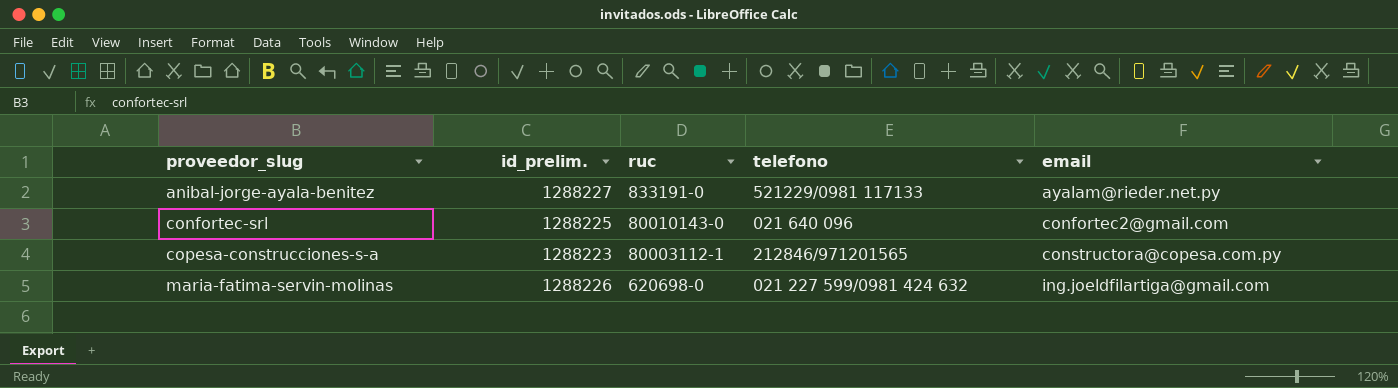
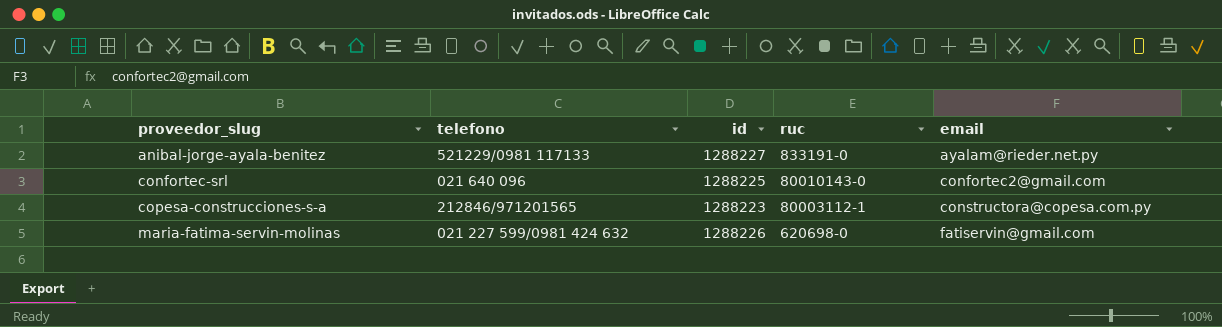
column telefono | position: 4 -> 2
column name: id_prelim. -> id
maria-fatima-servin-molinas | email: ing.joeldfilartiga@gmail.com -> fatiservin@gmail.com

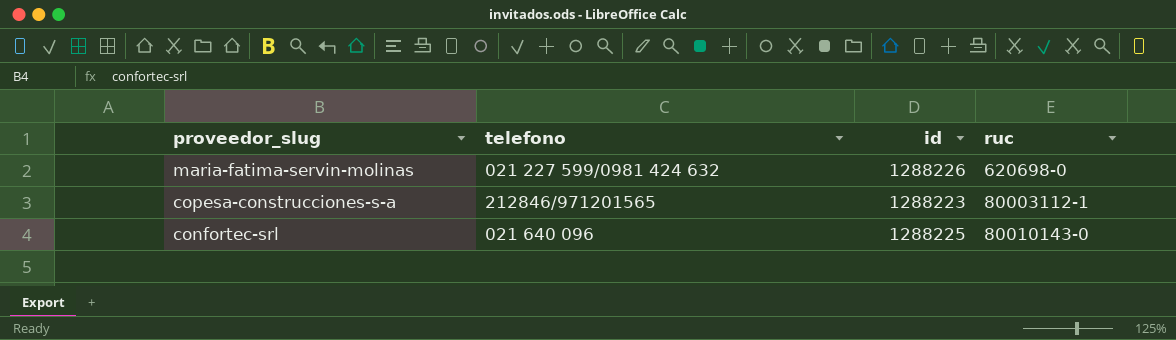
row order: proveedor_slug ascending -> proveedor_slug descending
column email | position: 5 -> none
row anibal-jorge-ayala-benitez: 521229/0981 117133 | 1288227 | 833191-0 | ayalam@rieder.net.py -> none

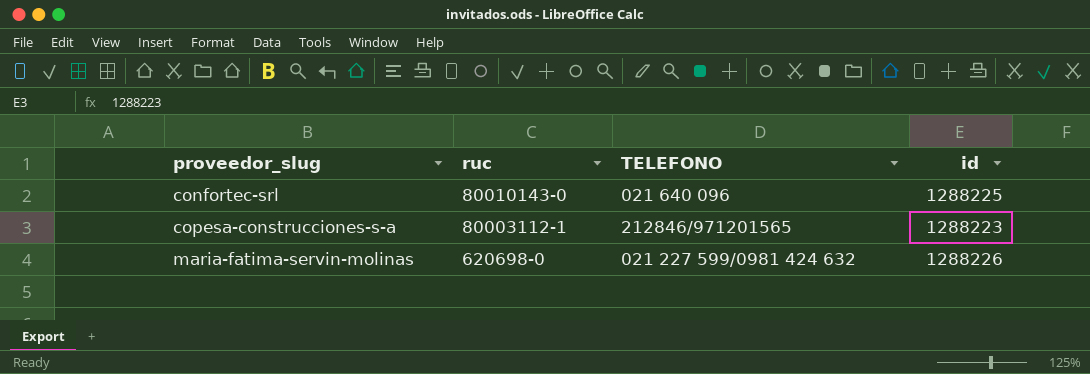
row order: proveedor_slug descending -> proveedor_slug ascending
column ruc | position: 4 -> 2
column name: telefono -> TELEFONO

